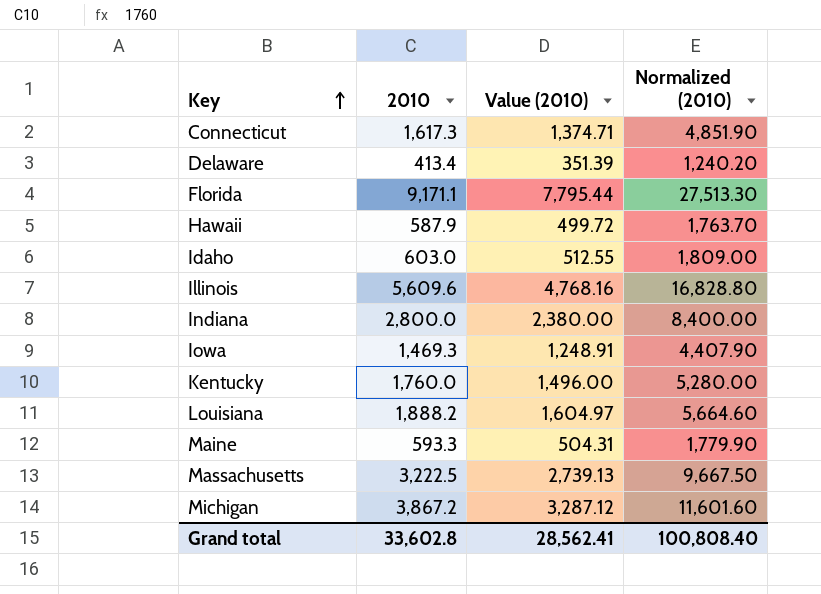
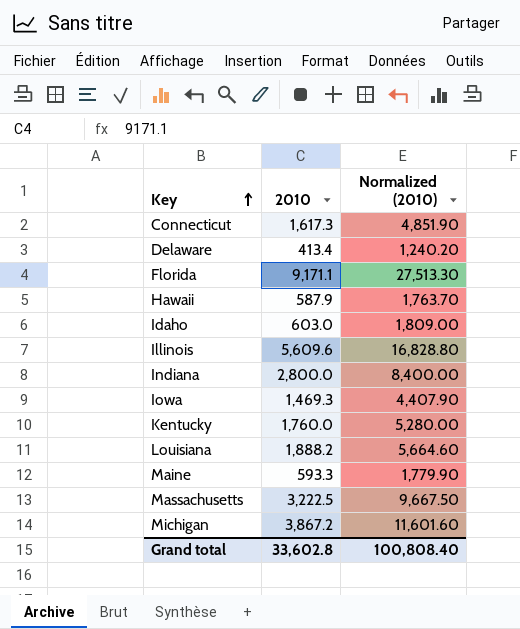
column Value (2010) | formula: [2010] * 0.85 -> none

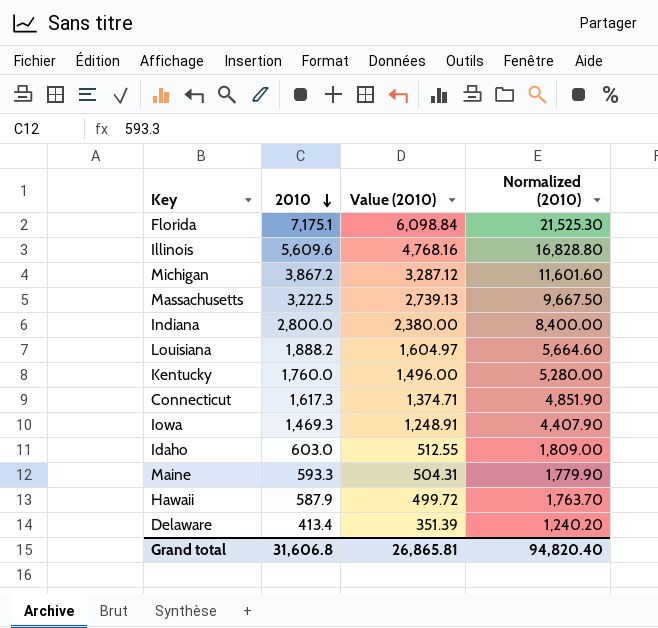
row order: Key ascending -> 2010 descending
column Value (2010) | formula: none -> [2010] * 0.85
Florida | 2010: 9,171.1 -> 7,175.1
Florida | Normalized (2010): 27,513.30 -> 21,525.30
Grand total | 2010: 33,602.8 -> 31,606.8
Grand total | Normalized (2010): 100,808.40 -> 94,820.40

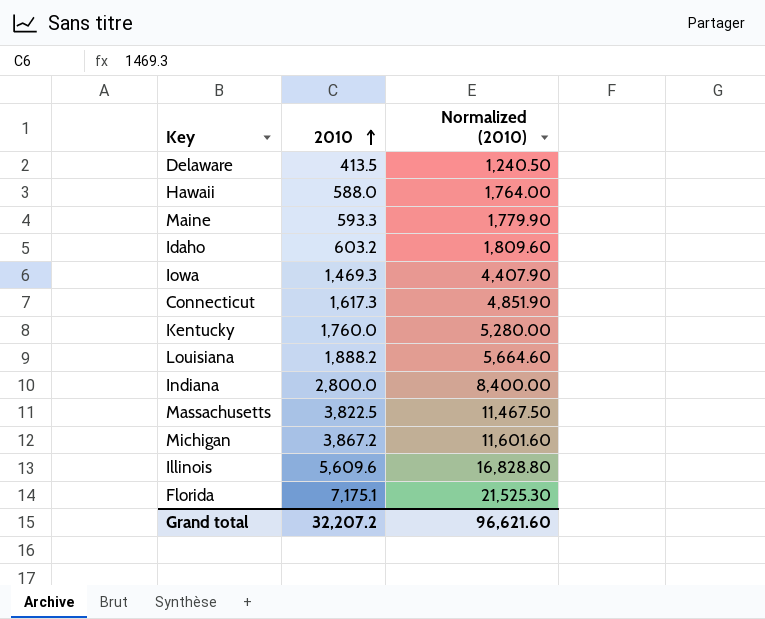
row order: 2010 descending -> 2010 ascending
column Value (2010) | formula: [2010] * 0.85 -> none
Delaware | 2010: 413.4 -> 413.5
Delaware | Normalized (2010): 1,240.20 -> 1,240.50
Hawaii | 2010: 587.9 -> 588.0
Hawaii | Normalized (2010): 1,763.70 -> 1,764.00
Idaho | 2010: 603.0 -> 603.2
Idaho | Normalized (2010): 1,809.00 -> 1,809.60
Massachusetts | 2010: 3,222.5 -> 3,822.5
Massachusetts | Normalized (2010): 9,667.50 -> 11,467.50
Grand total | 2010: 31,606.8 -> 32,207.2
Grand total | Normalized (2010): 94,820.40 -> 96,621.60

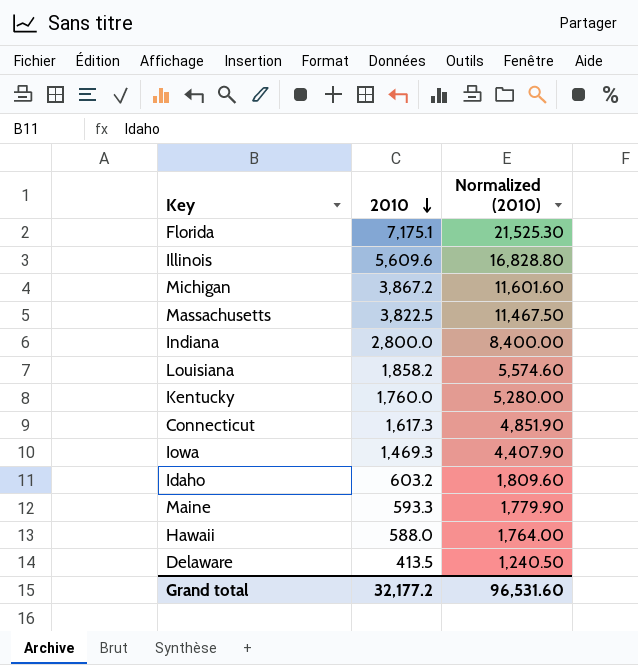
row order: 2010 ascending -> 2010 descending
Louisiana | 2010: 1,888.2 -> 1,858.2
Louisiana | Normalized (2010): 5,664.60 -> 5,574.60
Grand total | 2010: 32,207.2 -> 32,177.2
Grand total | Normalized (2010): 96,621.60 -> 96,531.60

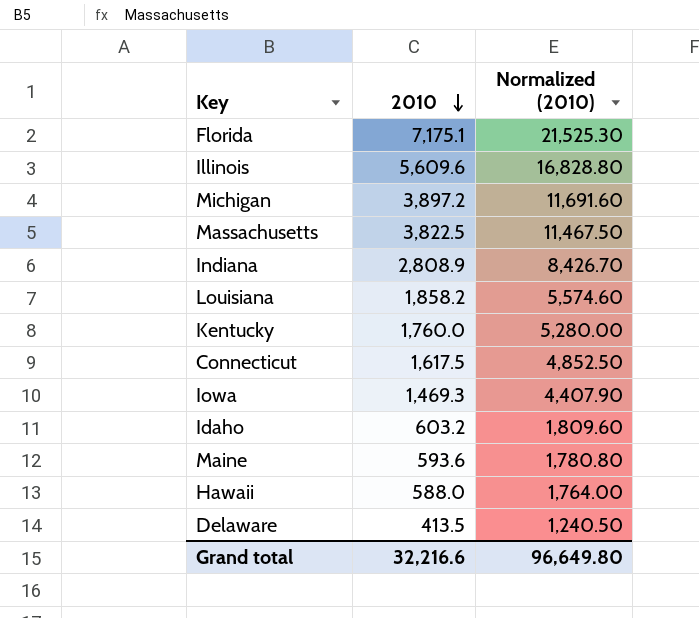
Michigan | 2010: 3,867.2 -> 3,897.2
Michigan | Normalized (2010): 11,601.60 -> 11,691.60
Indiana | 2010: 2,800.0 -> 2,808.9
Indiana | Normalized (2010): 8,400.00 -> 8,426.70
Connecticut | 2010: 1,617.3 -> 1,617.5
Connecticut | Normalized (2010): 4,851.90 -> 4,852.50
Maine | 2010: 593.3 -> 593.6
Maine | Normalized (2010): 1,779.90 -> 1,780.80
Grand total | 2010: 32,177.2 -> 32,216.6
Grand total | Normalized (2010): 96,531.60 -> 96,649.80

